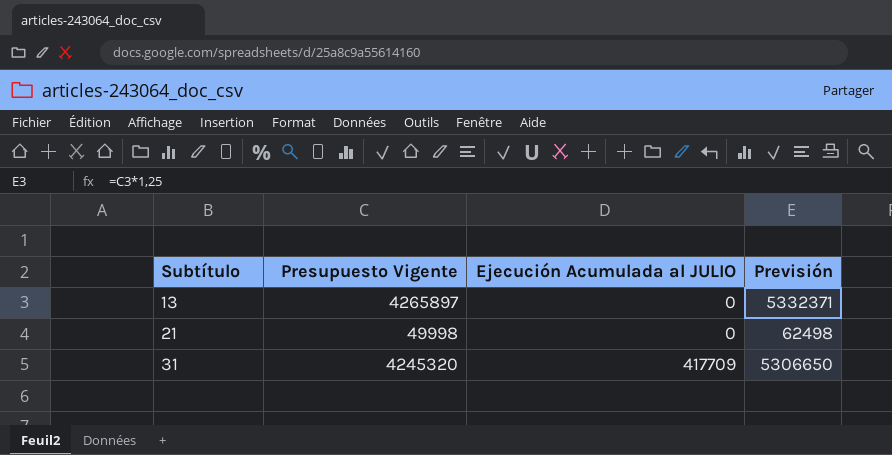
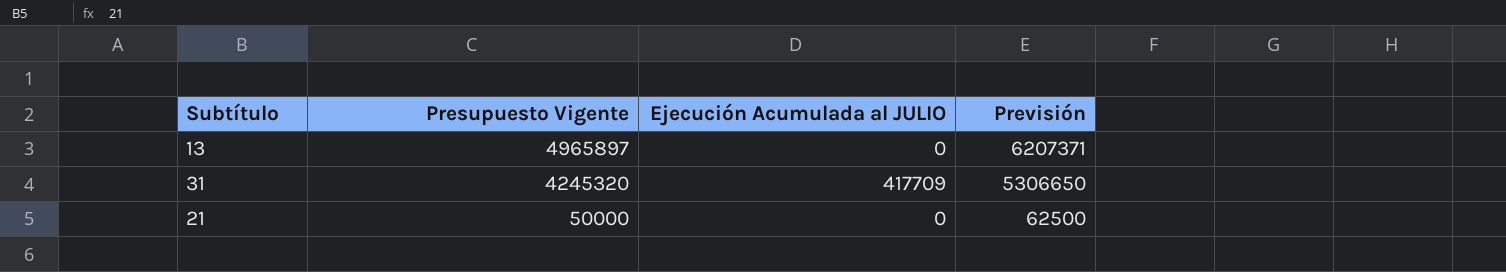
row order: Subtítulo ascending -> Presupuesto Vigente descending
13 | Presupuesto Vigente: 4265897 -> 4965897
13 | Previsión: 5332371 -> 6207371
21 | Presupuesto Vigente: 49998 -> 50000
21 | Previsión: 62498 -> 62500

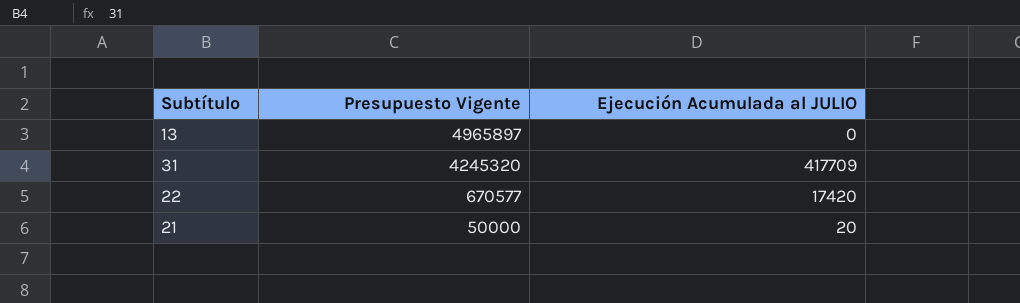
column Previsión | formula: [Presupuesto Vigente] * 1,25 -> none
row 22: none -> 670577 | 17420
21 | Ejecución Acumulada al JULIO: 0 -> 20

